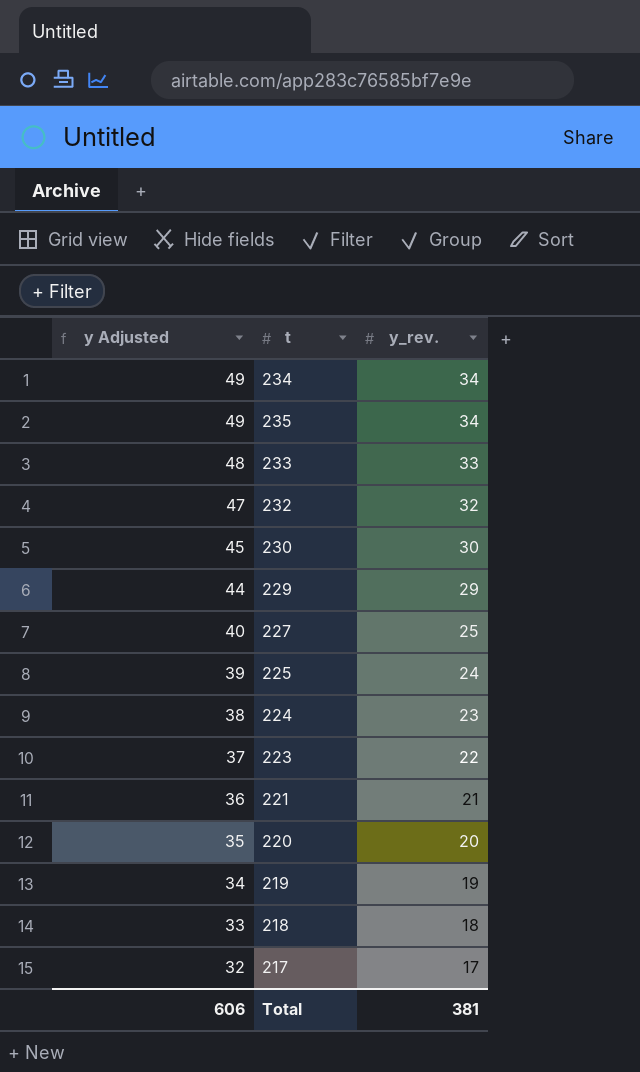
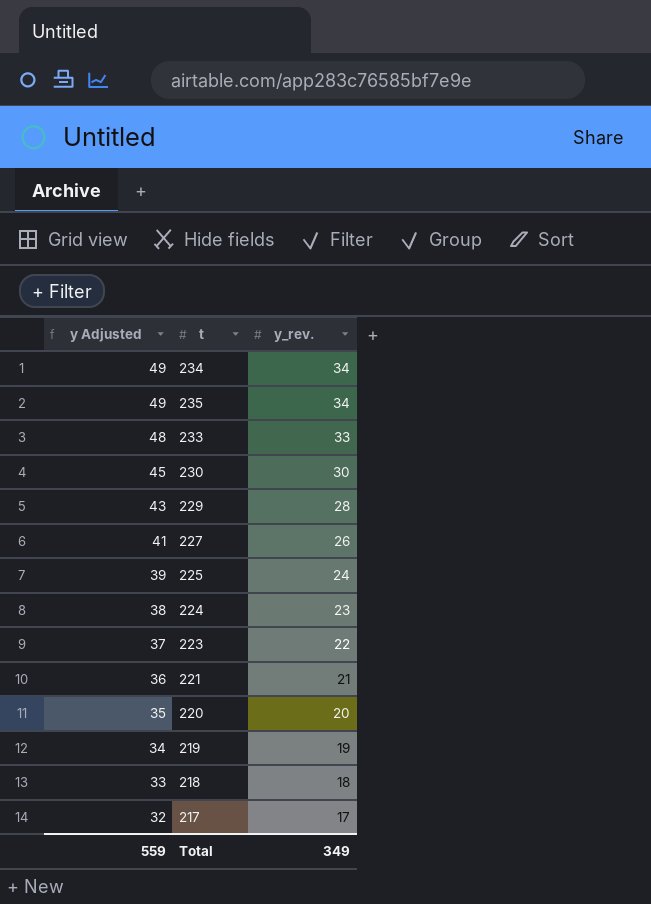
row 232: 47 | 32 -> none
229 | y Adjusted: 44 -> 43
229 | y_rev.: 29 -> 28
227 | y Adjusted: 40 -> 41
227 | y_rev.: 25 -> 26
Total | y Adjusted: 606 -> 559
Total | y_rev.: 381 -> 349

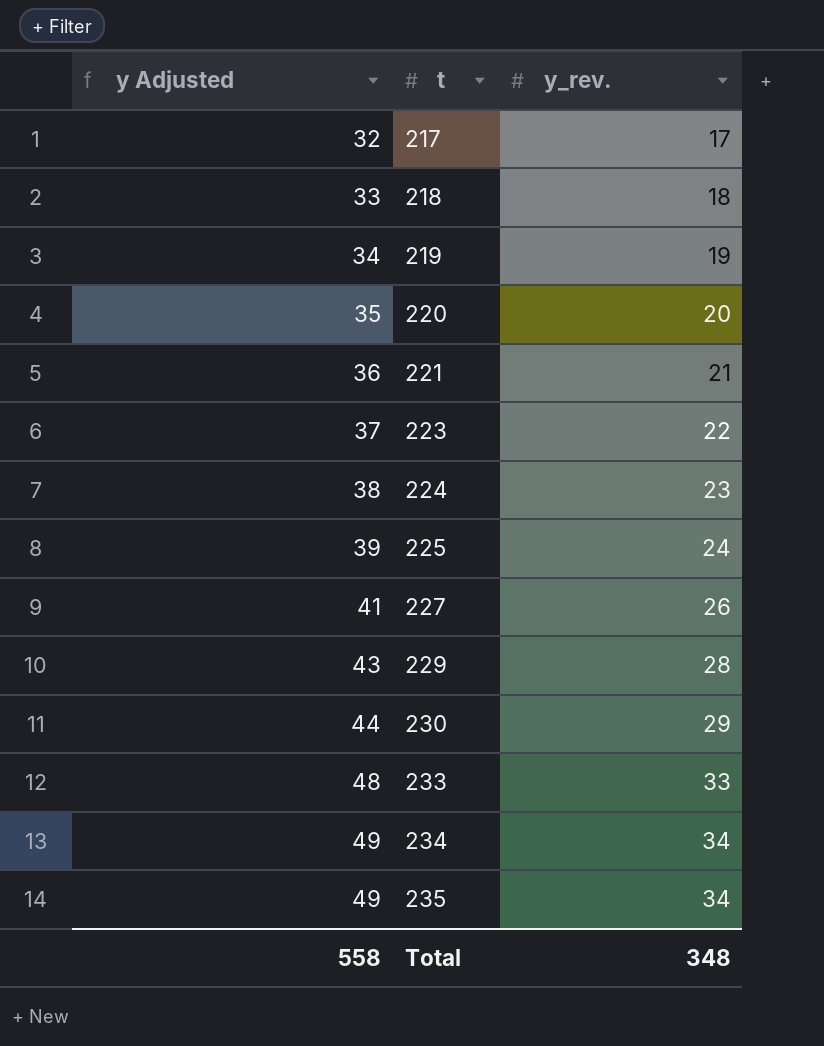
row order: y Adjusted descending -> y Adjusted ascending
230 | y Adjusted: 45 -> 44
230 | y_rev.: 30 -> 29
Total | y Adjusted: 559 -> 558
Total | y_rev.: 349 -> 348

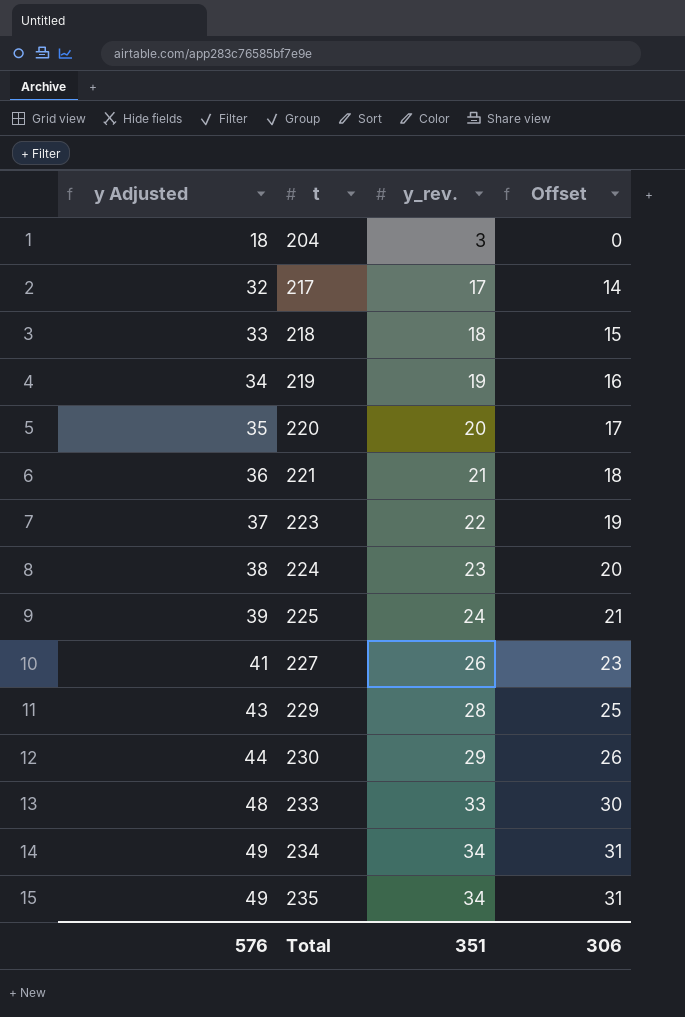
column Offset | formula: none -> [y_rev.] - 3
row 204: none -> 18 | 3 | 0
Total | y Adjusted: 558 -> 576
Total | y_rev.: 348 -> 351

